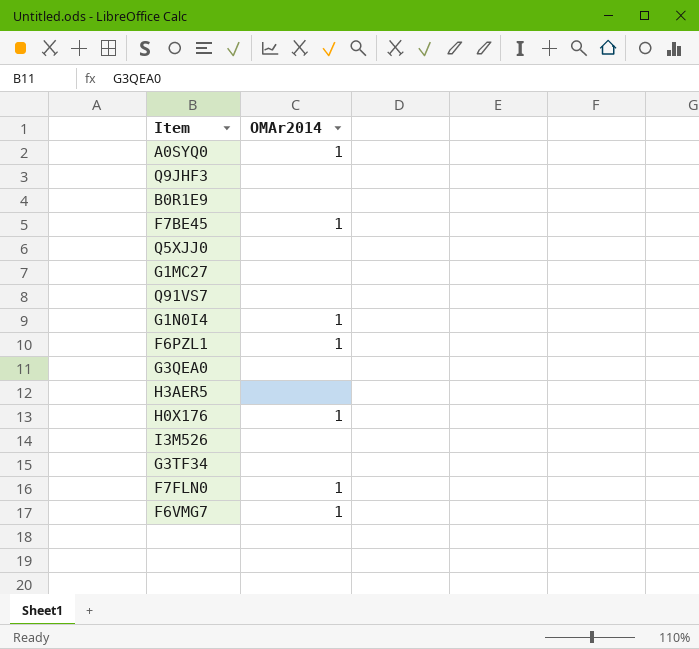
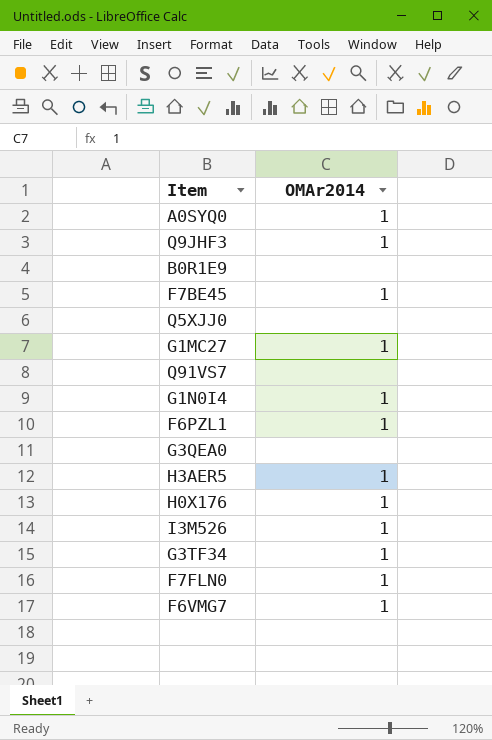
Q9JHF3 | OMAr2014: none -> 1
G1MC27 | OMAr2014: none -> 1
H3AER5 | OMAr2014: none -> 1
I3M526 | OMAr2014: none -> 1
G3TF34 | OMAr2014: none -> 1

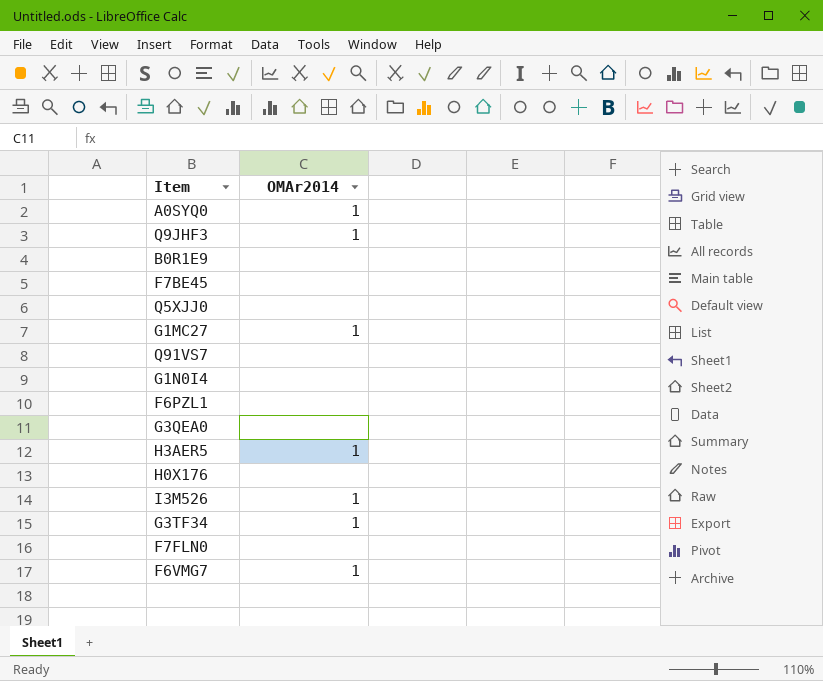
F7BE45 | OMAr2014: 1 -> none
G1N0I4 | OMAr2014: 1 -> none
F6PZL1 | OMAr2014: 1 -> none
H0X176 | OMAr2014: 1 -> none
F7FLN0 | OMAr2014: 1 -> none

